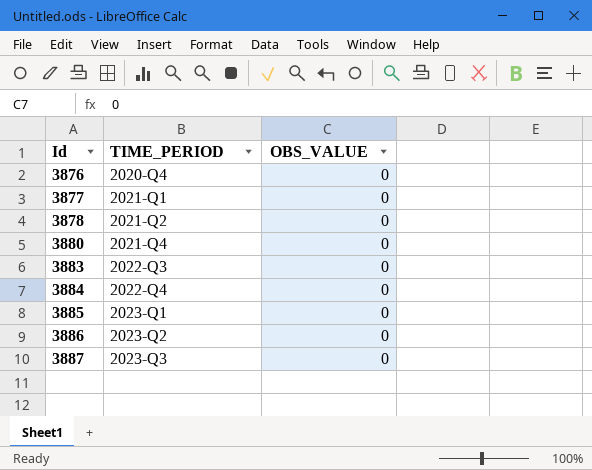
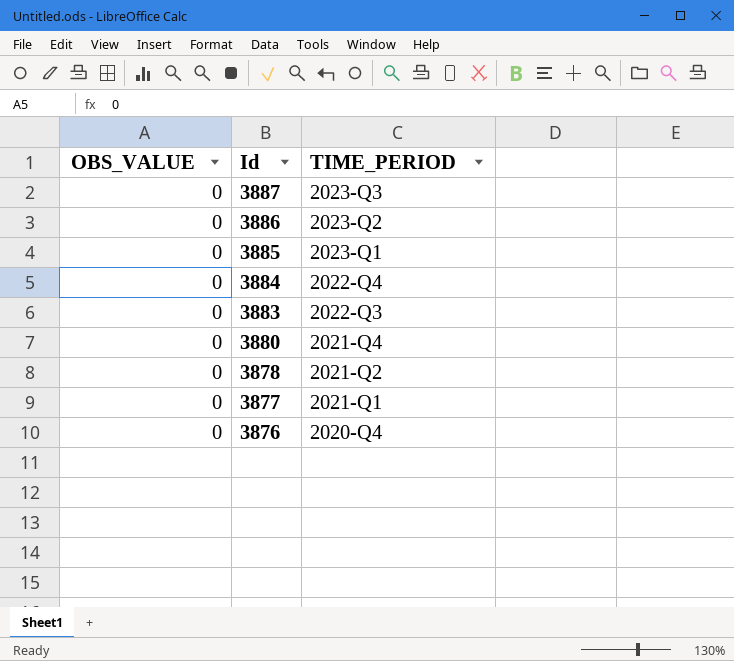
row order: Id ascending -> Id descending
column OBS_VALUE | position: 3 -> 1

